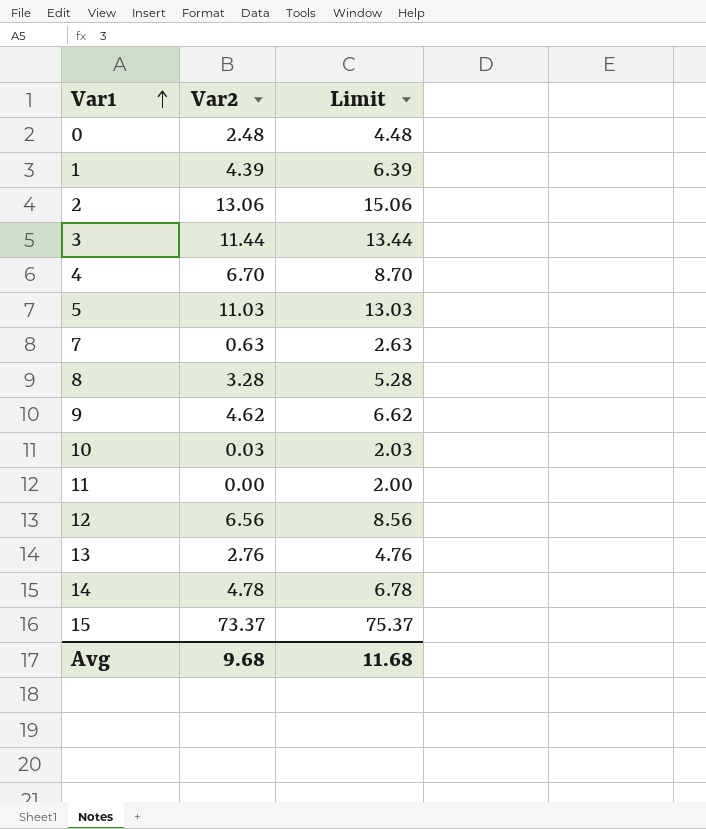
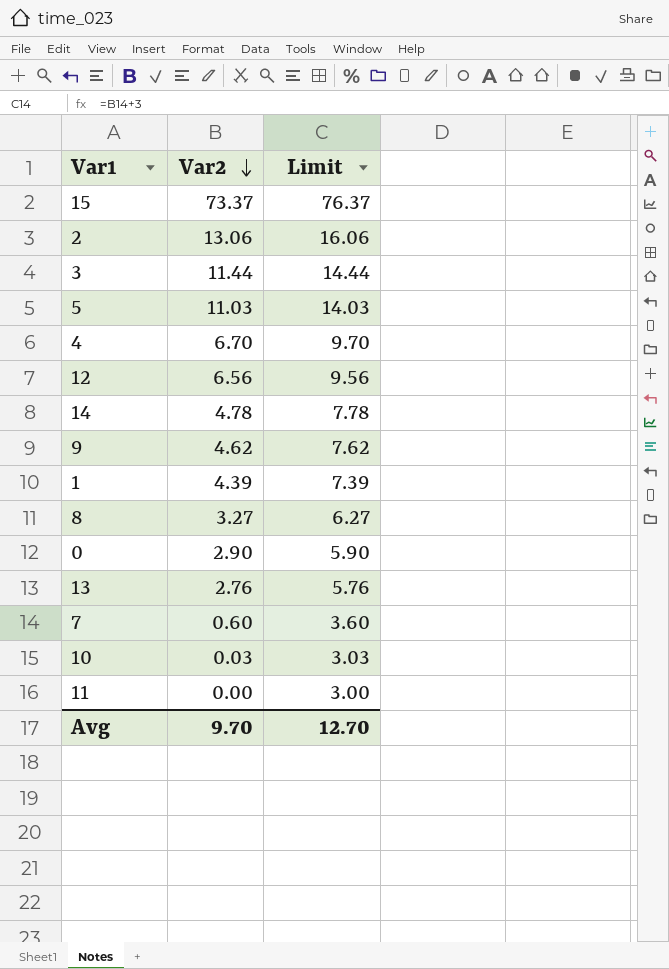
row order: Var1 ascending -> Var2 descending
column Limit | formula: [Var2] + 2 -> [Var2] + 3
8 | Var2: 3.28 -> 3.27
0 | Var2: 2.48 -> 2.90
7 | Var2: 0.63 -> 0.60
Avg | Var2: 9.68 -> 9.70
Avg | Limit: 11.68 -> 12.70

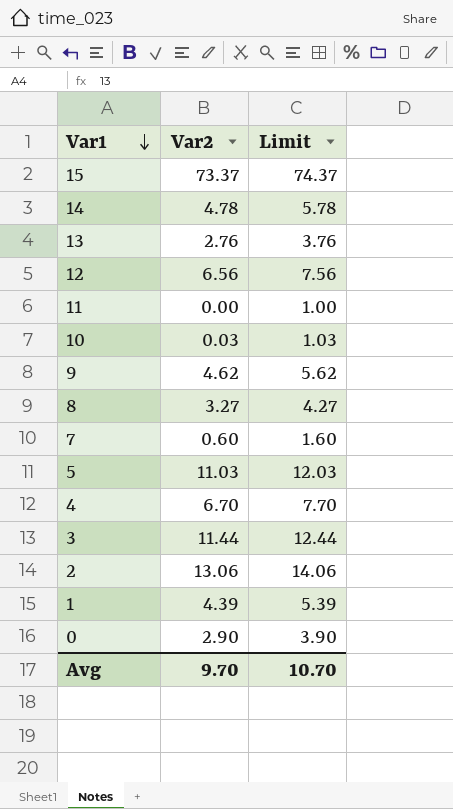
row order: Var2 descending -> Var1 descending
column Limit | formula: [Var2] + 3 -> [Var2] + 1
Avg | Limit: 12.70 -> 10.70

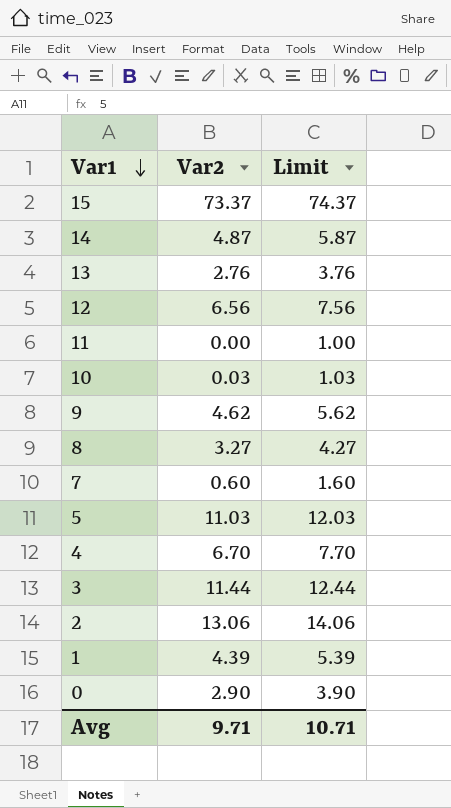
14 | Var2: 4.78 -> 4.87
14 | Limit: 5.78 -> 5.87
Avg | Var2: 9.70 -> 9.71
Avg | Limit: 10.70 -> 10.71

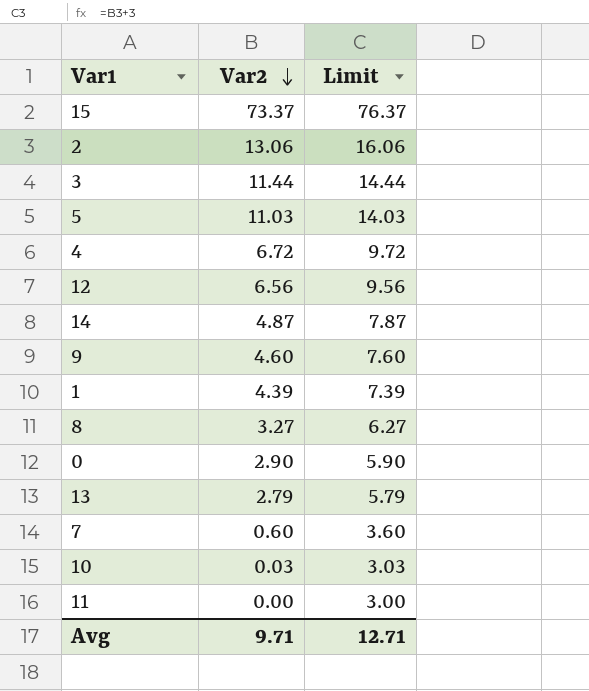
row order: Var1 descending -> Var2 descending
column Limit | formula: [Var2] + 1 -> [Var2] + 3
4 | Var2: 6.70 -> 6.72
9 | Var2: 4.62 -> 4.60
13 | Var2: 2.76 -> 2.79
Avg | Limit: 10.71 -> 12.71

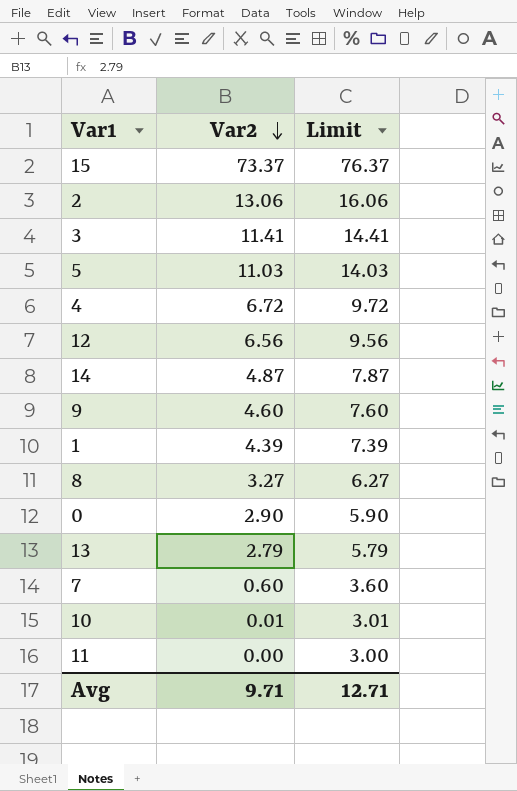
3 | Var2: 11.44 -> 11.41
3 | Limit: 14.44 -> 14.41
10 | Var2: 0.03 -> 0.01
10 | Limit: 3.03 -> 3.01

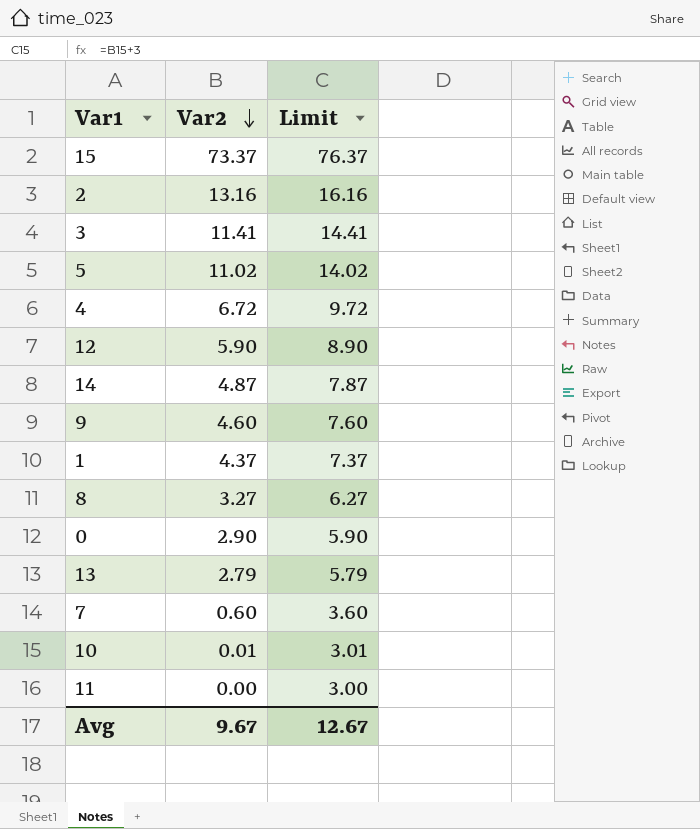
2 | Var2: 13.06 -> 13.16
2 | Limit: 16.06 -> 16.16
5 | Var2: 11.03 -> 11.02
5 | Limit: 14.03 -> 14.02
12 | Var2: 6.56 -> 5.90
12 | Limit: 9.56 -> 8.90
1 | Var2: 4.39 -> 4.37
1 | Limit: 7.39 -> 7.37
Avg | Var2: 9.71 -> 9.67
Avg | Limit: 12.71 -> 12.67

